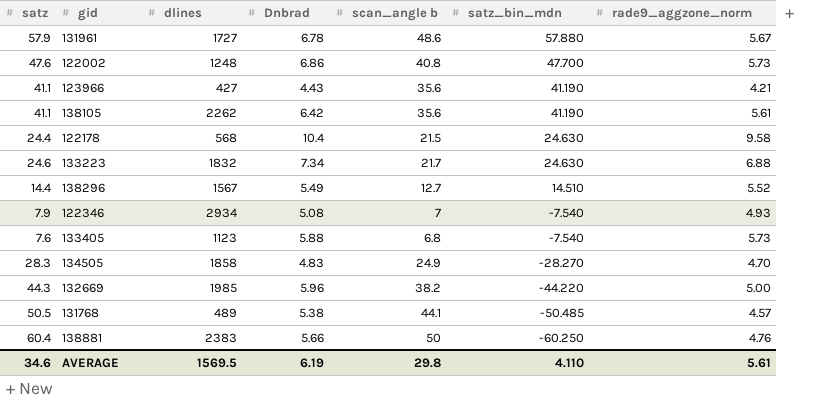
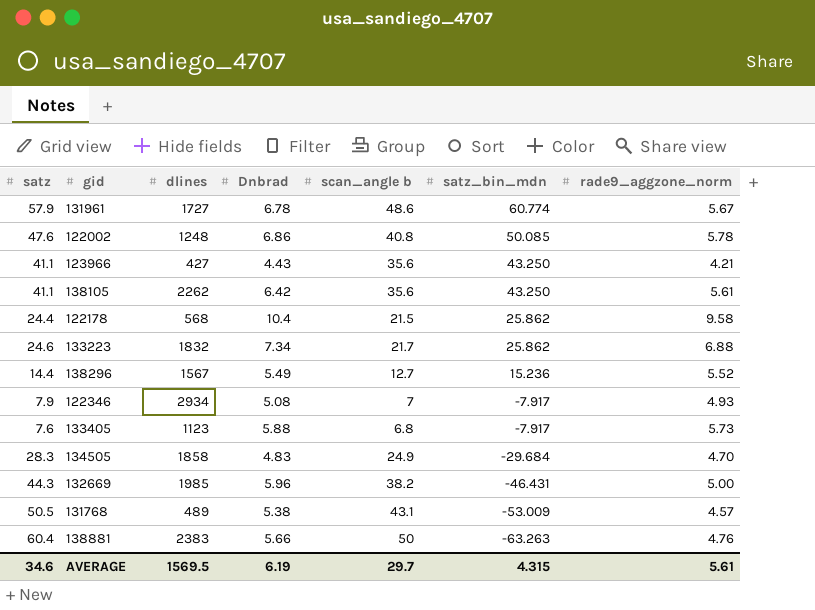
131961 | satz_bin_mdn: 57.880 -> 60.774
122002 | satz_bin_mdn: 47.700 -> 50.085
122002 | rade9_aggzone_norm: 5.73 -> 5.78
123966 | satz_bin_mdn: 41.190 -> 43.250
138105 | satz_bin_mdn: 41.190 -> 43.250
122178 | satz_bin_mdn: 24.630 -> 25.862
133223 | satz_bin_mdn: 24.630 -> 25.862
138296 | satz_bin_mdn: 14.510 -> 15.236
122346 | satz_bin_mdn: -7.540 -> -7.917
133405 | satz_bin_mdn: -7.540 -> -7.917
134505 | satz_bin_mdn: -28.270 -> -29.684
132669 | satz_bin_mdn: -44.220 -> -46.431
131768 | scan_angle b: 44.1 -> 43.1
131768 | satz_bin_mdn: -50.485 -> -53.009
138881 | satz_bin_mdn: -60.250 -> -63.263
AVERAGE | scan_angle b: 29.8 -> 29.7
AVERAGE | satz_bin_mdn: 4.110 -> 4.315

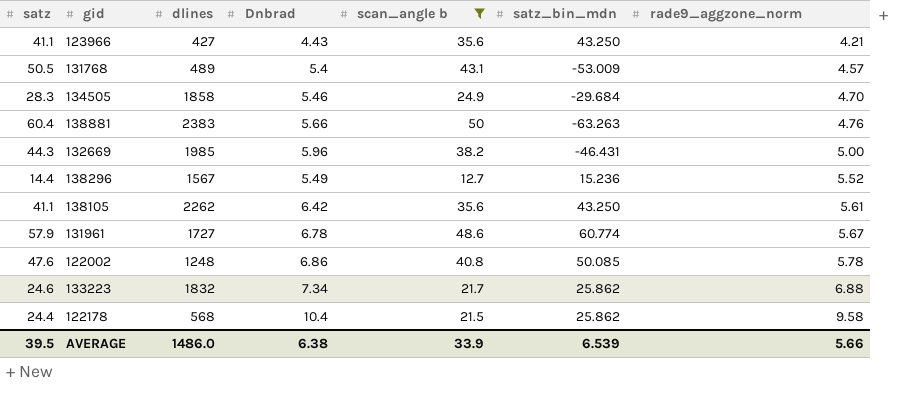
filter: none -> scan_angle b >= 12.7
row order: satz_bin_mdn descending -> rade9_aggzone_norm ascending
131768 | Dnbrad: 5.38 -> 5.4
134505 | Dnbrad: 4.83 -> 5.46
AVERAGE | satz: 34.6 -> 39.5
AVERAGE | dlines: 1569.5 -> 1486.0
AVERAGE | Dnbrad: 6.19 -> 6.38
AVERAGE | scan_angle b: 29.7 -> 33.9
AVERAGE | satz_bin_mdn: 4.315 -> 6.539
AVERAGE | rade9_aggzone_norm: 5.61 -> 5.66

